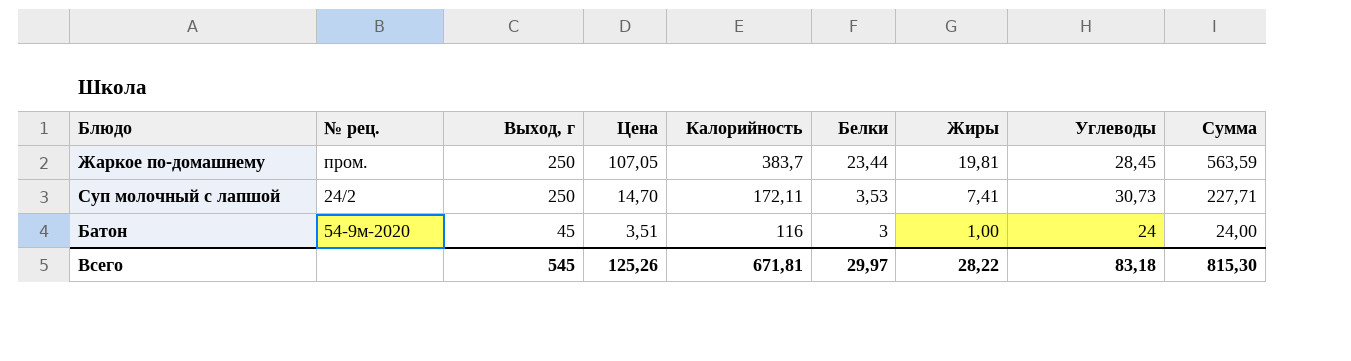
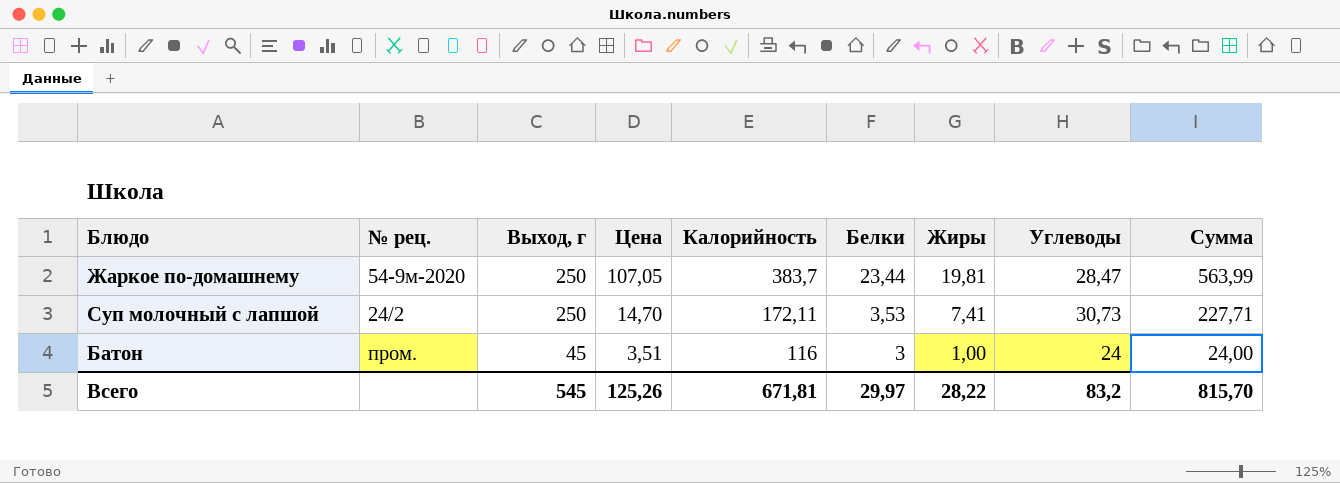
Жаркое по-домашнему | № рец.: пром. -> 54-9м-2020
Жаркое по-домашнему | Углеводы: 28,45 -> 28,47
Жаркое по-домашнему | Сумма: 563,59 -> 563,99
Батон | № рец.: 54-9м-2020 -> пром.
Всего | Углеводы: 83,18 -> 83,2
Всего | Сумма: 815,30 -> 815,70

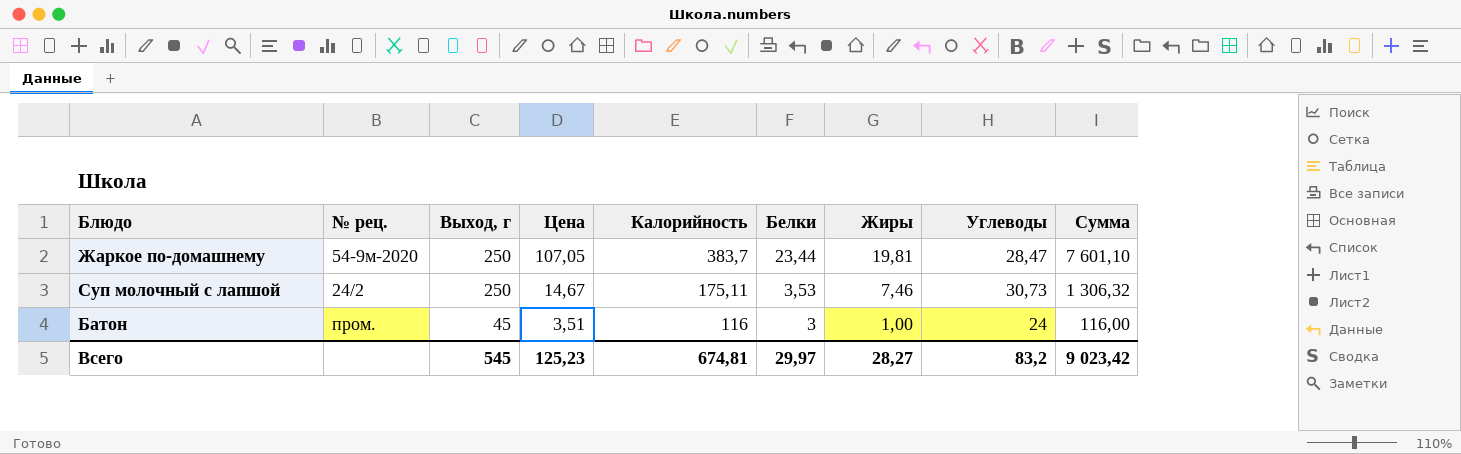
column Сумма | formula: [Жиры] * [Углеводы] -> [Калорийность] * [Жиры]
Суп молочный с лапшой | Цена: 14,70 -> 14,67
Суп молочный с лапшой | Калорийность: 172,11 -> 175,11
Суп молочный с лапшой | Жиры: 7,41 -> 7,46
Всего | Цена: 125,26 -> 125,23
Всего | Калорийность: 671,81 -> 674,81
Всего | Жиры: 28,22 -> 28,27
Всего | Сумма: 815,70 -> 9 023,42

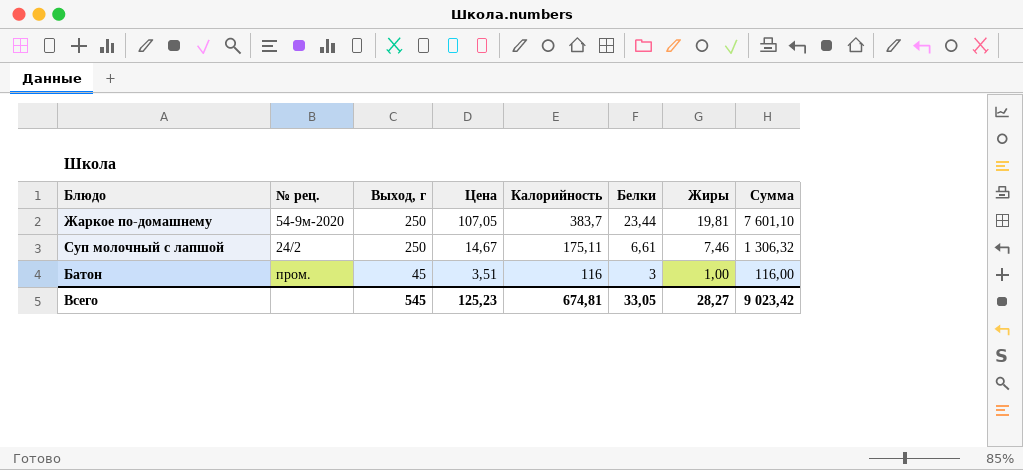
column Углеводы | position: 8 -> none
Суп молочный с лапшой | Белки: 3,53 -> 6,61
Всего | Белки: 29,97 -> 33,05

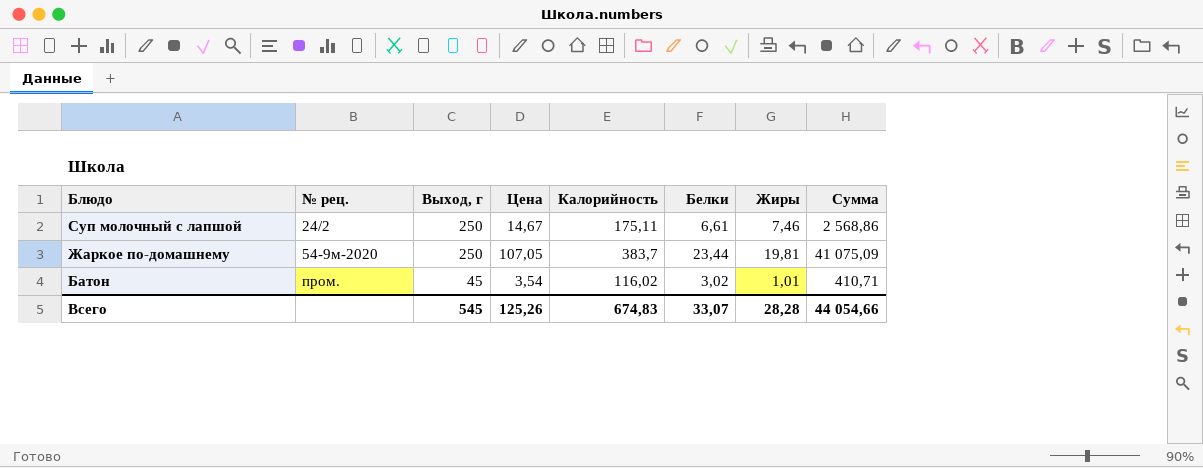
row order: Выход, г descending -> Блюдо descending
column Сумма | formula: [Калорийность] * [Жиры] -> [Цена] * [Калорийность]
Батон | Цена: 3,51 -> 3,54
Батон | Калорийность: 116 -> 116,02
Батон | Белки: 3 -> 3,02
Батон | Жиры: 1,00 -> 1,01
Всего | Цена: 125,23 -> 125,26
Всего | Калорийность: 674,81 -> 674,83
Всего | Белки: 33,05 -> 33,07
Всего | Жиры: 28,27 -> 28,28
Всего | Сумма: 9 023,42 -> 44 054,66

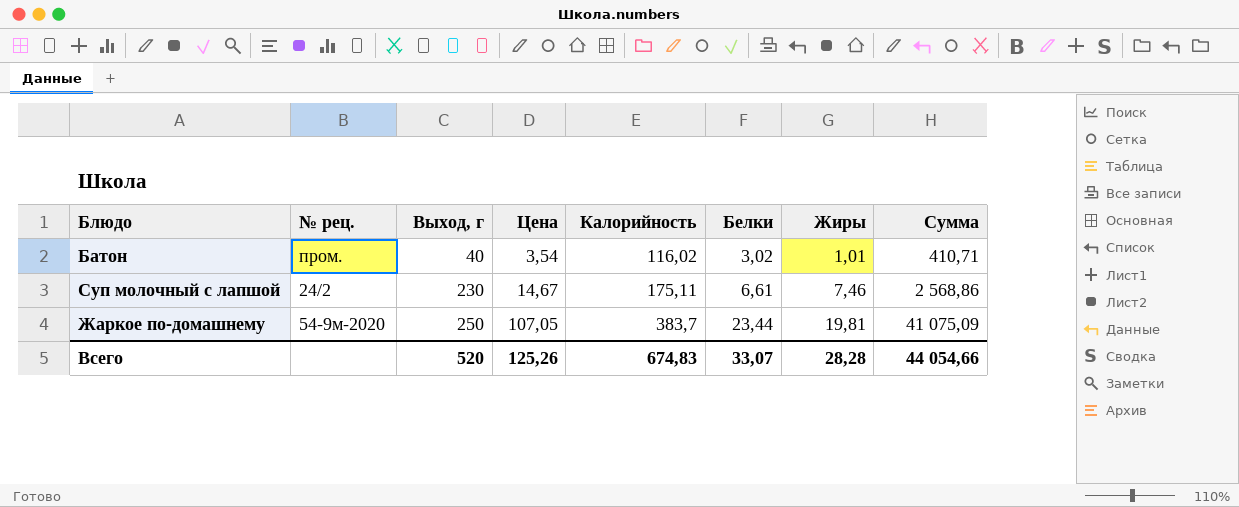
row order: Блюдо descending -> Выход, г ascending
Батон | Выход, г: 45 -> 40
Суп молочный с лапшой | Выход, г: 250 -> 230
Всего | Выход, г: 545 -> 520

